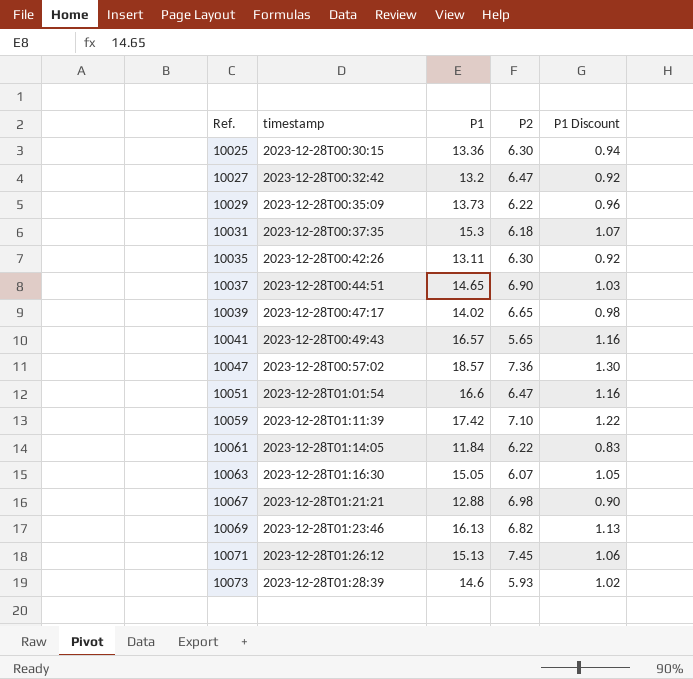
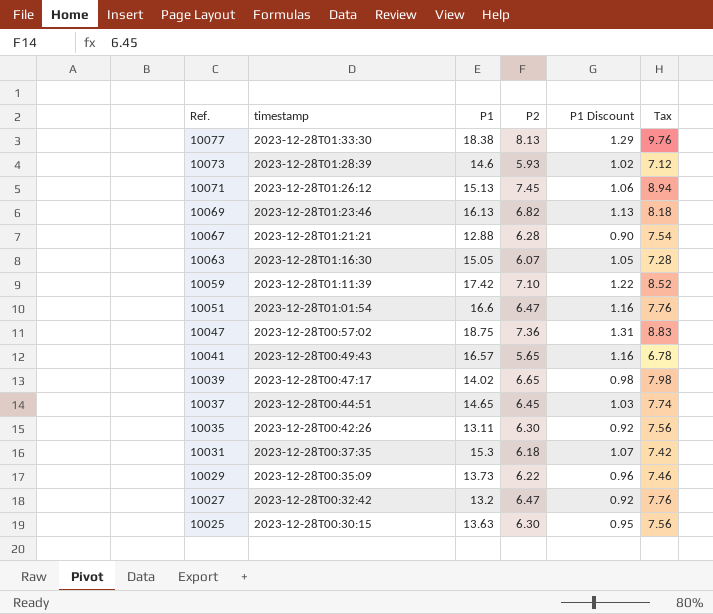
row order: Ref. ascending -> Ref. descending
column Tax | formula: none -> [P2] * 1.2
row 10061: 2023-12-28T01:14:05 | 11.84 | 6.22 | 0.83 -> none
row 10077: none -> 2023-12-28T01:33:30 | 18.38 | 8.13 | 1.29 | 9.76
10067 | P2: 6.98 -> 6.28
10047 | P1: 18.57 -> 18.75
10047 | P1 Discount: 1.30 -> 1.31
10037 | P2: 6.90 -> 6.45
10025 | P1: 13.36 -> 13.63
10025 | P1 Discount: 0.94 -> 0.95

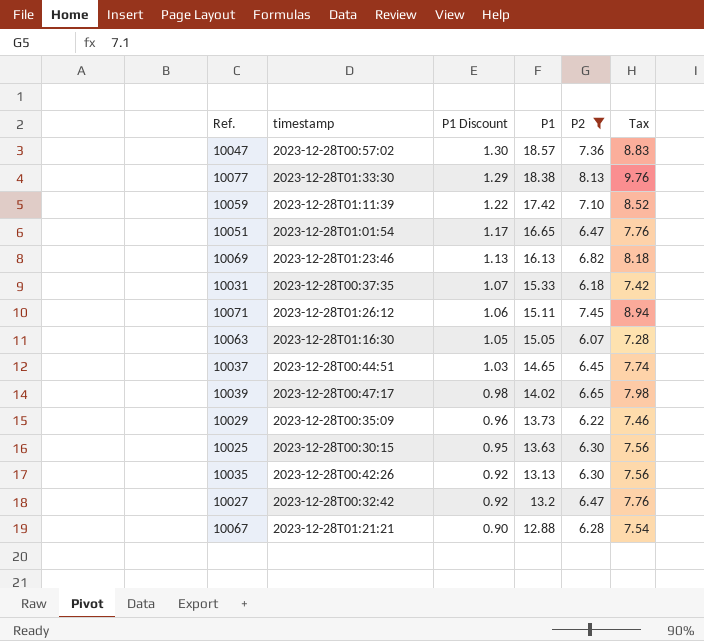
filter: none -> P2 >= 6.07
row order: Ref. descending -> P1 Discount descending
column P1 Discount | position: 5 -> 3
10047 | P1 Discount: 1.31 -> 1.30
10047 | P1: 18.75 -> 18.57
10051 | P1 Discount: 1.16 -> 1.17
10051 | P1: 16.6 -> 16.65
10031 | P1: 15.3 -> 15.33
10071 | P1: 15.13 -> 15.11
10035 | P1: 13.11 -> 13.13

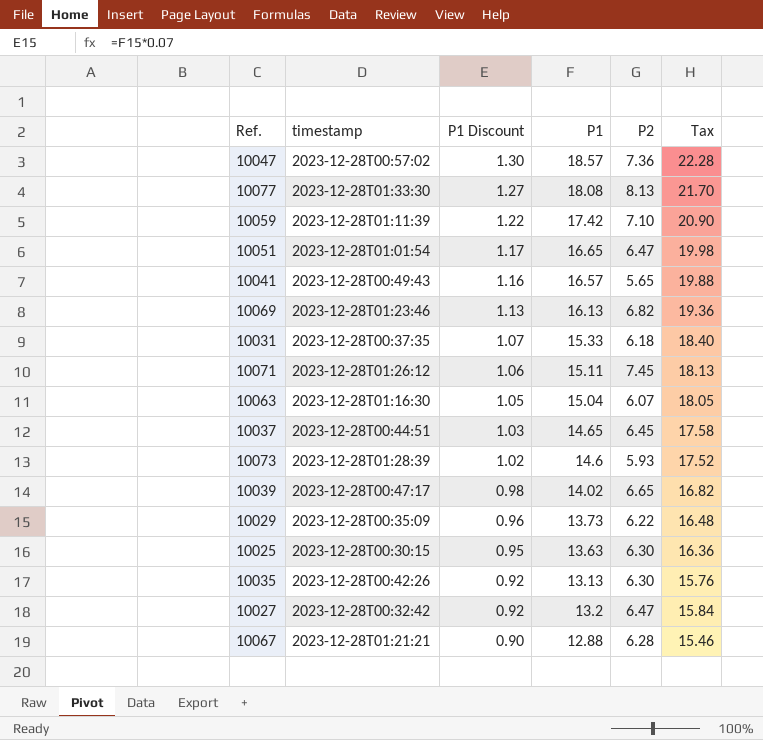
filter: P2 >= 6.07 -> none
column Tax | formula: [P2] * 1.2 -> [P1] * 1.2
10077 | P1 Discount: 1.29 -> 1.27
10077 | P1: 18.38 -> 18.08
10063 | P1: 15.05 -> 15.04

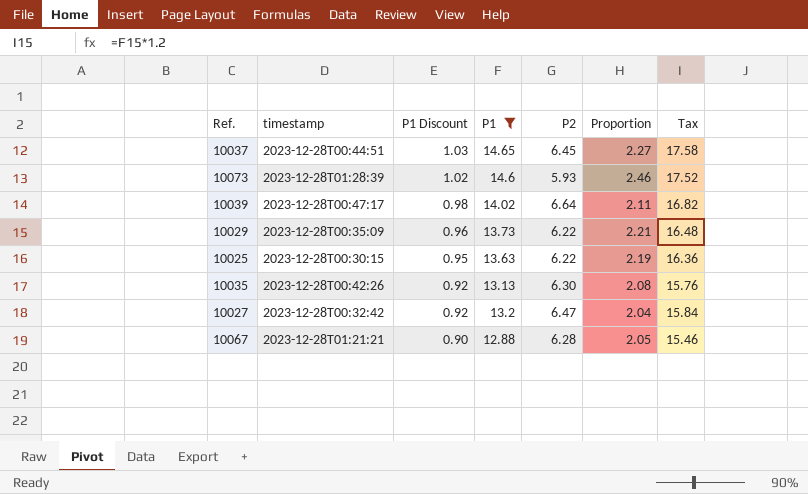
filter: none -> P1 <= 14.65
column Proportion | formula: none -> [P1] / [P2]
10039 | P2: 6.65 -> 6.64
10025 | P2: 6.30 -> 6.22

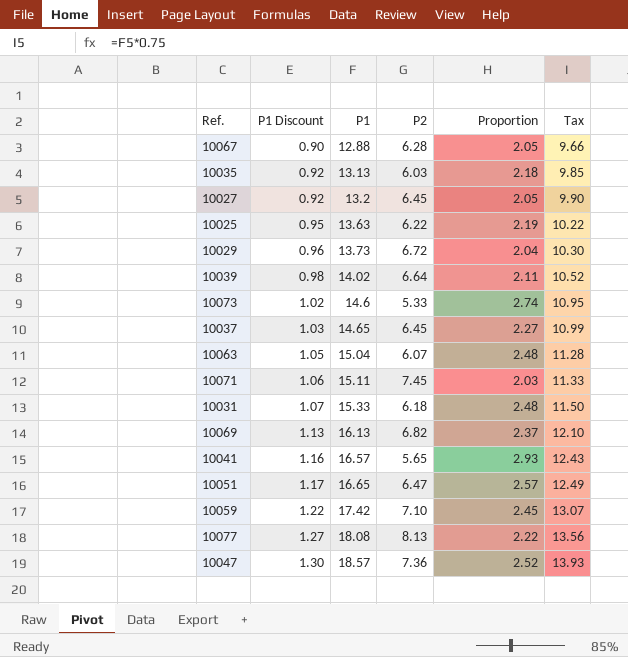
filter: P1 <= 14.65 -> none
row order: P1 Discount descending -> P1 Discount ascending
column timestamp | position: 2 -> none
column Tax | formula: [P1] * 1.2 -> [P1] * 0.75
10035 | P2: 6.30 -> 6.03
10035 | Proportion: 2.08 -> 2.18
10027 | P2: 6.47 -> 6.45
10027 | Proportion: 2.04 -> 2.05
10029 | P2: 6.22 -> 6.72
10029 | Proportion: 2.21 -> 2.04
10073 | P2: 5.93 -> 5.33
10073 | Proportion: 2.46 -> 2.74

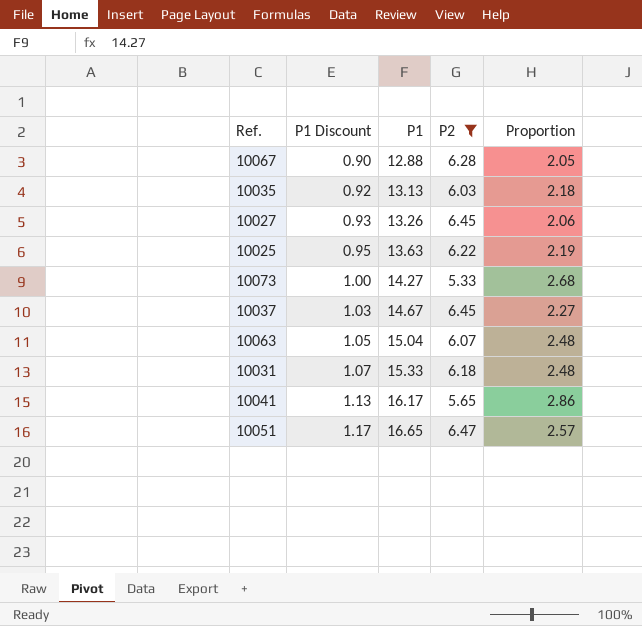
filter: none -> P2 <= 6.47
column Tax | formula: [P1] * 0.75 -> none
10027 | P1 Discount: 0.92 -> 0.93
10027 | P1: 13.2 -> 13.26
10027 | Proportion: 2.05 -> 2.06
10073 | P1 Discount: 1.02 -> 1.00
10073 | P1: 14.6 -> 14.27
10073 | Proportion: 2.74 -> 2.68
10037 | P1: 14.65 -> 14.67
10041 | P1 Discount: 1.16 -> 1.13
10041 | P1: 16.57 -> 16.17
10041 | Proportion: 2.93 -> 2.86

